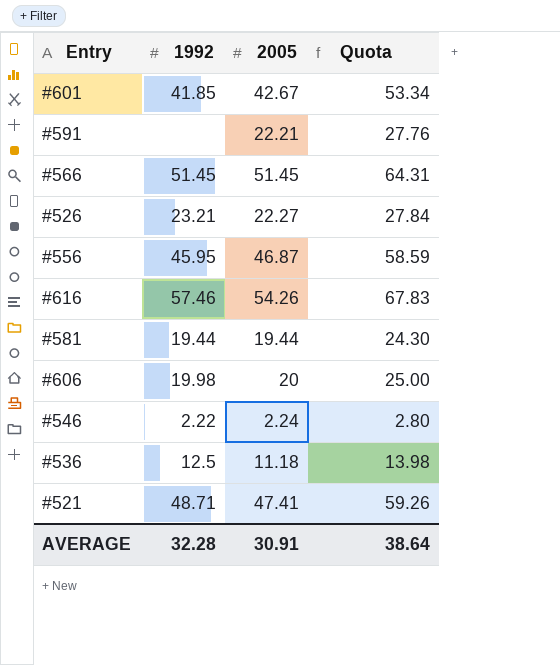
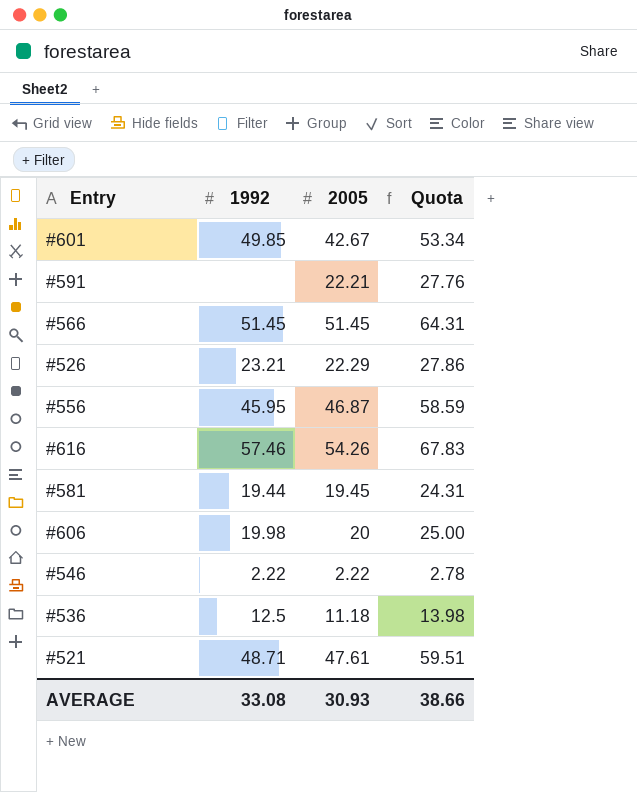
#601 | 1992: 41.85 -> 49.85
#526 | 2005: 22.27 -> 22.29
#526 | Quota: 27.84 -> 27.86
#581 | 2005: 19.44 -> 19.45
#581 | Quota: 24.30 -> 24.31
#546 | 2005: 2.24 -> 2.22
#546 | Quota: 2.80 -> 2.78
#521 | 2005: 47.41 -> 47.61
#521 | Quota: 59.26 -> 59.51
AVERAGE | 1992: 32.28 -> 33.08
AVERAGE | 2005: 30.91 -> 30.93
AVERAGE | Quota: 38.64 -> 38.66

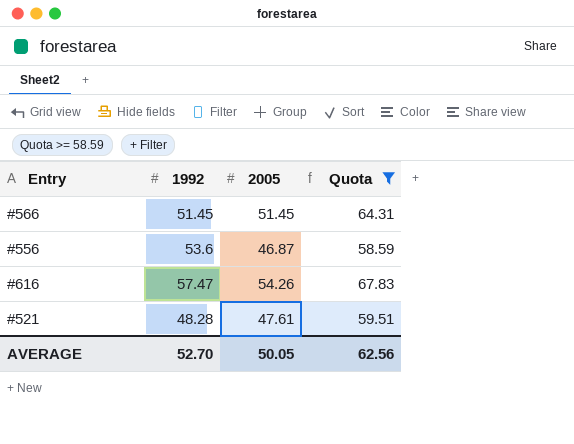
filter: none -> Quota >= 58.59
#556 | 1992: 45.95 -> 53.6
#616 | 1992: 57.46 -> 57.47
#521 | 1992: 48.71 -> 48.28
AVERAGE | 1992: 33.08 -> 52.70
AVERAGE | 2005: 30.93 -> 50.05
AVERAGE | Quota: 38.66 -> 62.56

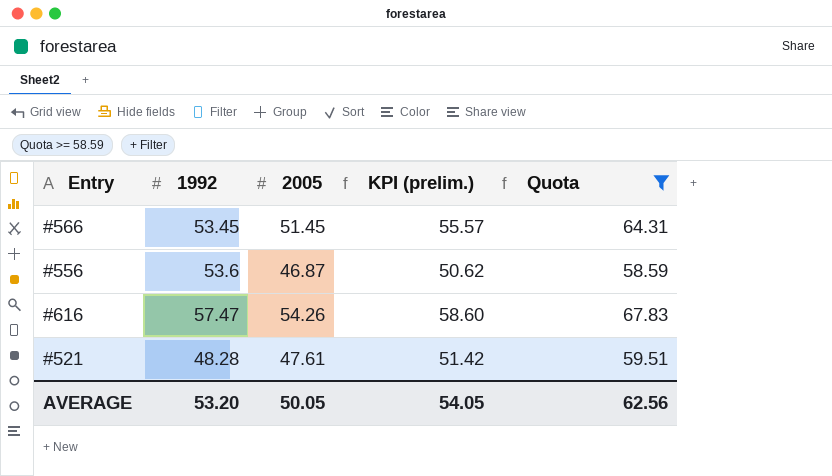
column KPI (prelim.) | formula: none -> [2005] * 1.08
#566 | 1992: 51.45 -> 53.45
AVERAGE | 1992: 52.70 -> 53.20

